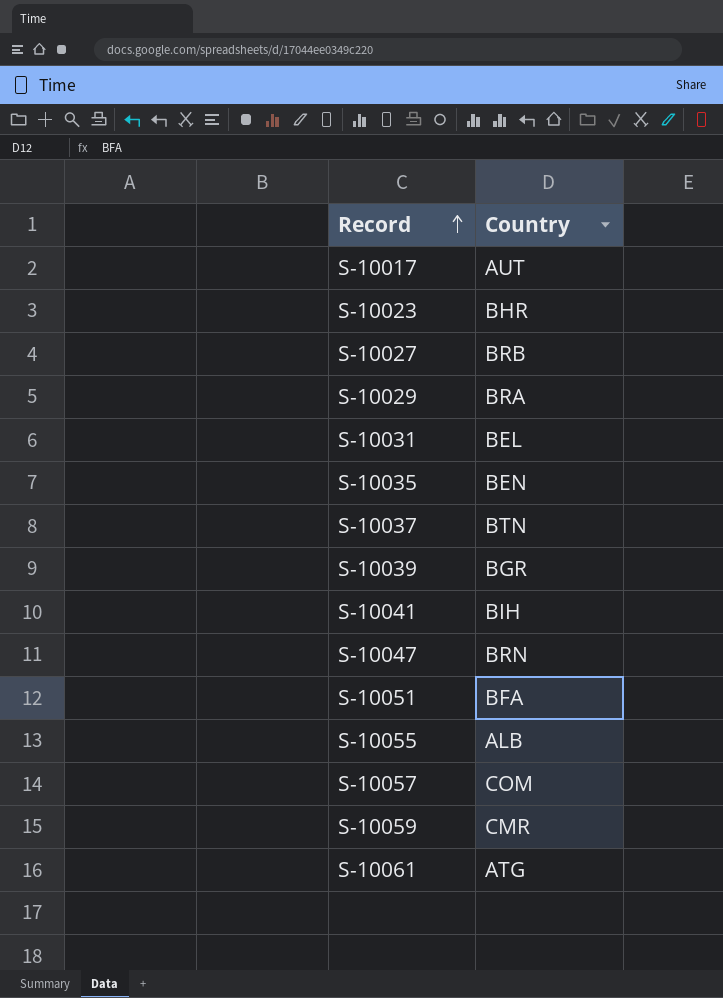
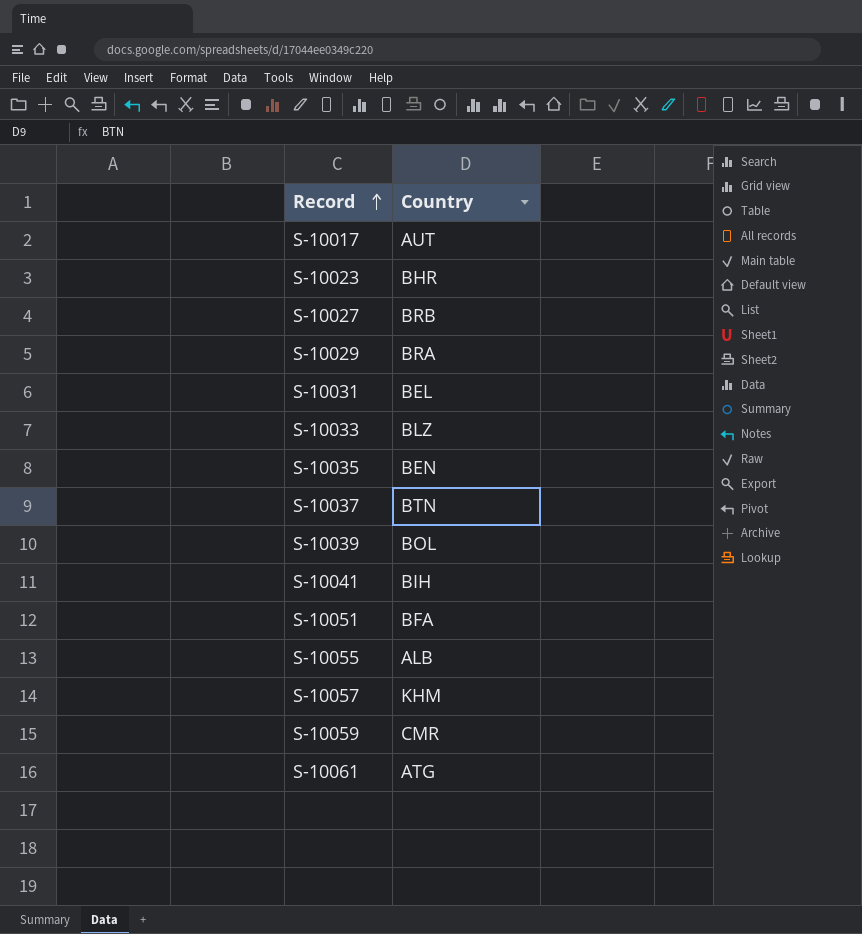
row S-10047: BRN -> none
row S-10033: none -> BLZ
S-10039 | Country: BGR -> BOL
S-10057 | Country: COM -> KHM

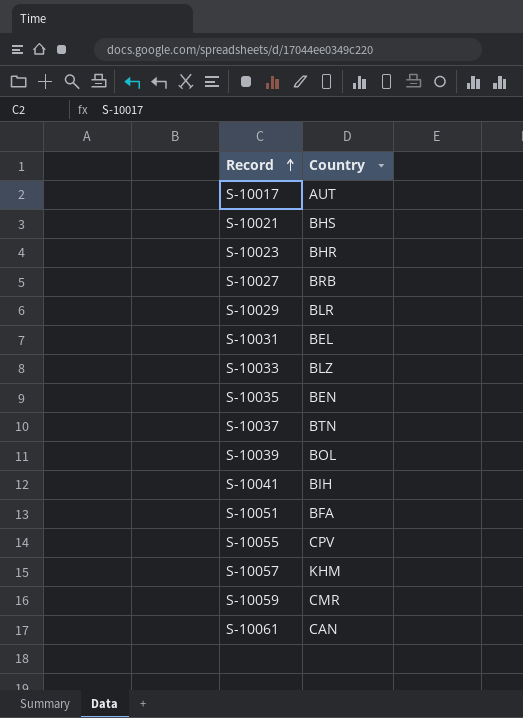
row S-10021: none -> BHS
S-10029 | Country: BRA -> BLR
S-10055 | Country: ALB -> CPV
S-10061 | Country: ATG -> CAN

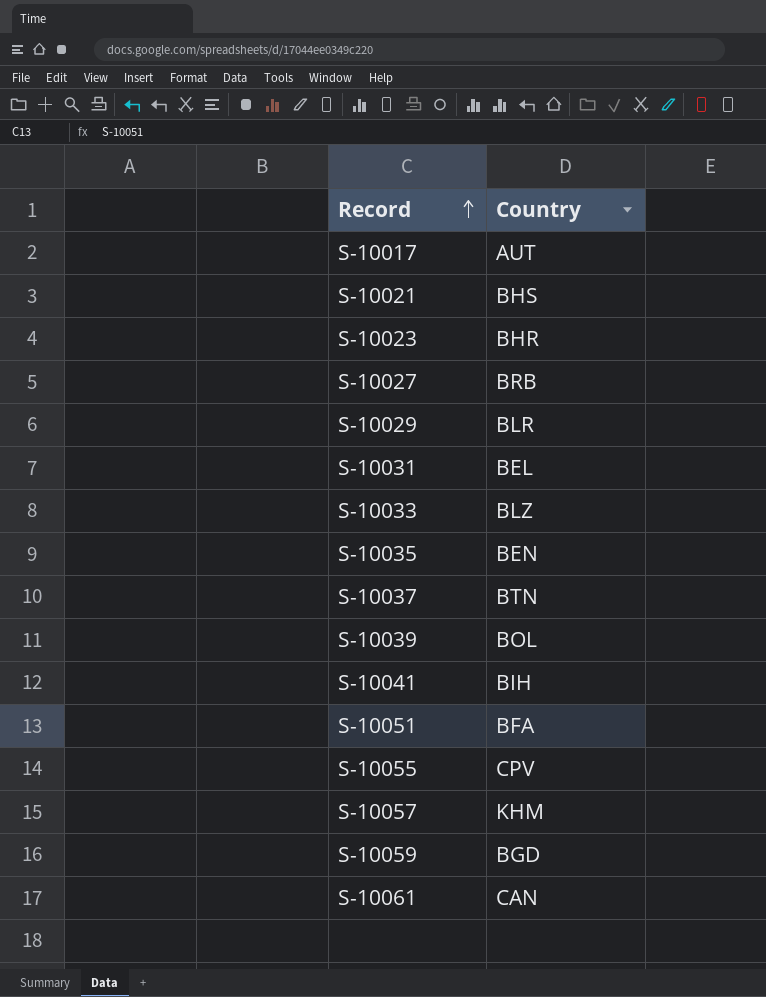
S-10059 | Country: CMR -> BGD

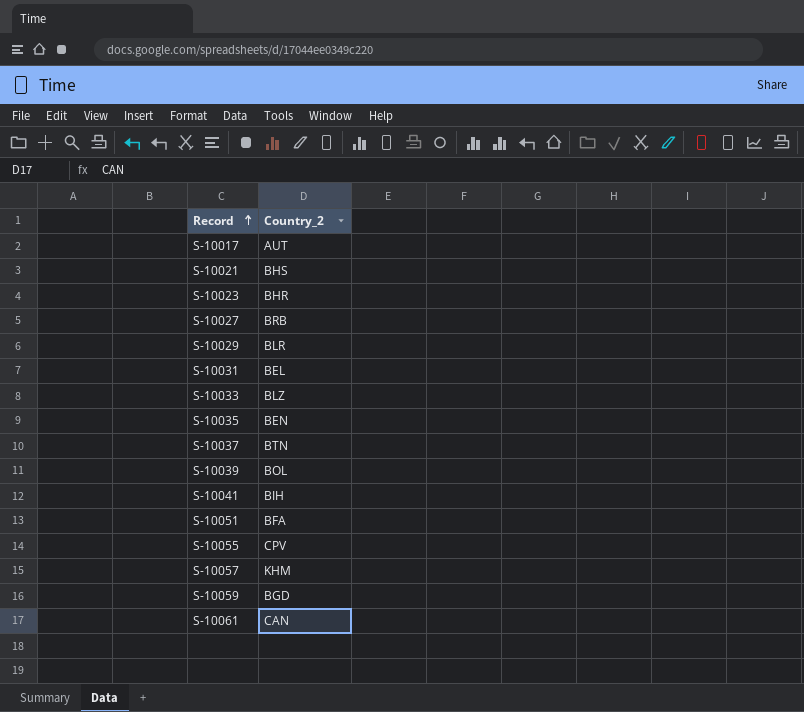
column name: Country -> Country_2

